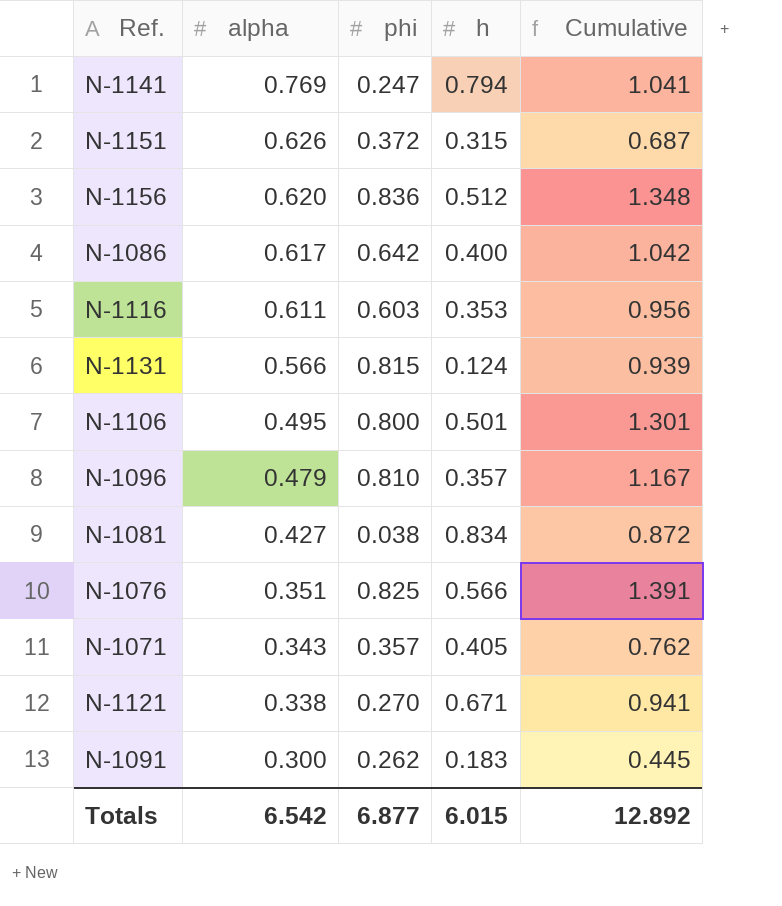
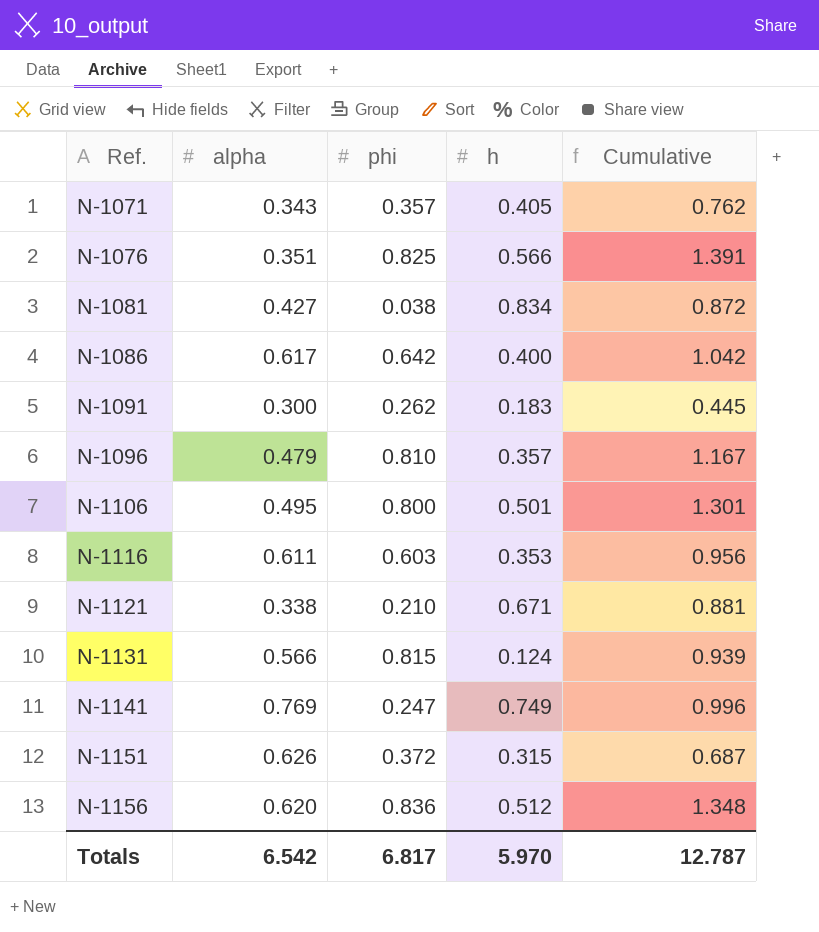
row order: alpha descending -> Ref. ascending
N-1121 | phi: 0.270 -> 0.210
N-1121 | Cumulative: 0.941 -> 0.881
N-1141 | h: 0.794 -> 0.749
N-1141 | Cumulative: 1.041 -> 0.996
Totals | phi: 6.877 -> 6.817
Totals | h: 6.015 -> 5.970
Totals | Cumulative: 12.892 -> 12.787

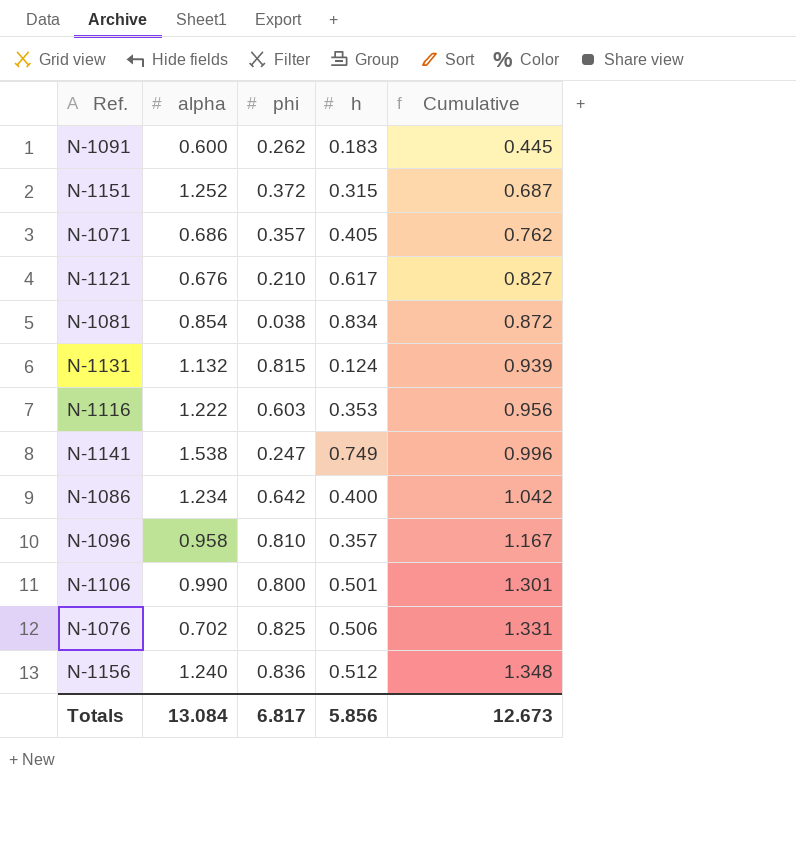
row order: Ref. ascending -> Cumulative ascending
N-1091 | alpha: 0.300 -> 0.600
N-1151 | alpha: 0.626 -> 1.252
N-1071 | alpha: 0.343 -> 0.686
N-1121 | alpha: 0.338 -> 0.676
N-1121 | h: 0.671 -> 0.617
N-1121 | Cumulative: 0.881 -> 0.827
N-1081 | alpha: 0.427 -> 0.854
N-1131 | alpha: 0.566 -> 1.132
N-1116 | alpha: 0.611 -> 1.222
N-1141 | alpha: 0.769 -> 1.538
N-1086 | alpha: 0.617 -> 1.234
N-1096 | alpha: 0.479 -> 0.958
N-1106 | alpha: 0.495 -> 0.990
N-1076 | alpha: 0.351 -> 0.702
N-1076 | h: 0.566 -> 0.506
N-1076 | Cumulative: 1.391 -> 1.331
N-1156 | alpha: 0.620 -> 1.240
Totals | alpha: 6.542 -> 13.084
Totals | h: 5.970 -> 5.856
Totals | Cumulative: 12.787 -> 12.673

